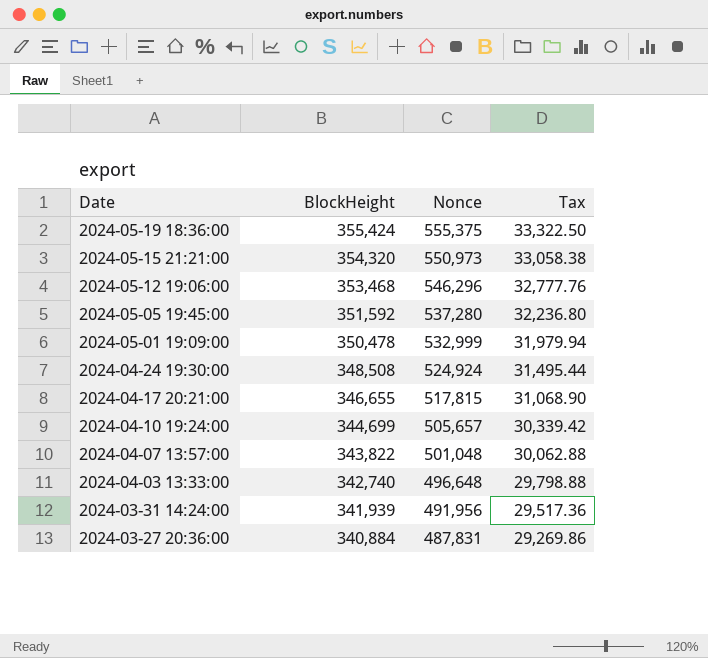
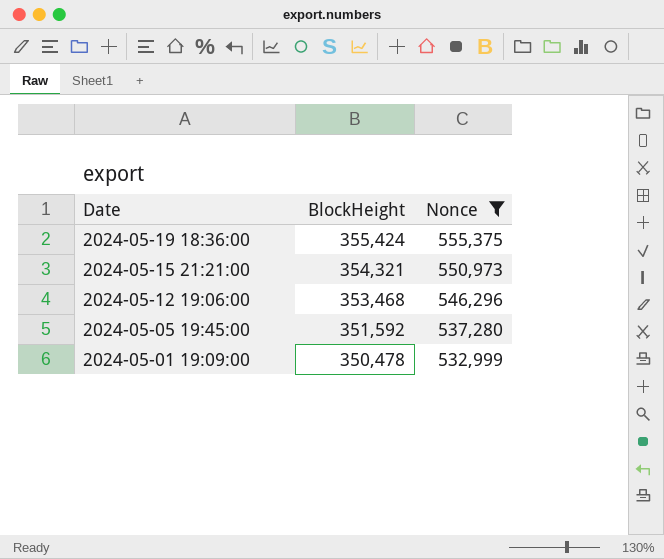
filter: none -> Nonce >= 532,999
column Tax | formula: [Nonce] * 0.06 -> none
2024-05-15 21:21:00 | BlockHeight: 354,320 -> 354,321

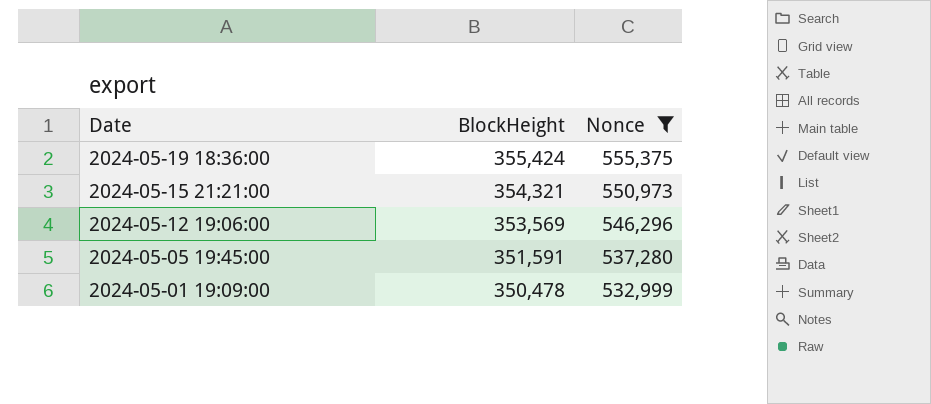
2024-05-12 19:06:00 | BlockHeight: 353,468 -> 353,569
2024-05-05 19:45:00 | BlockHeight: 351,592 -> 351,591

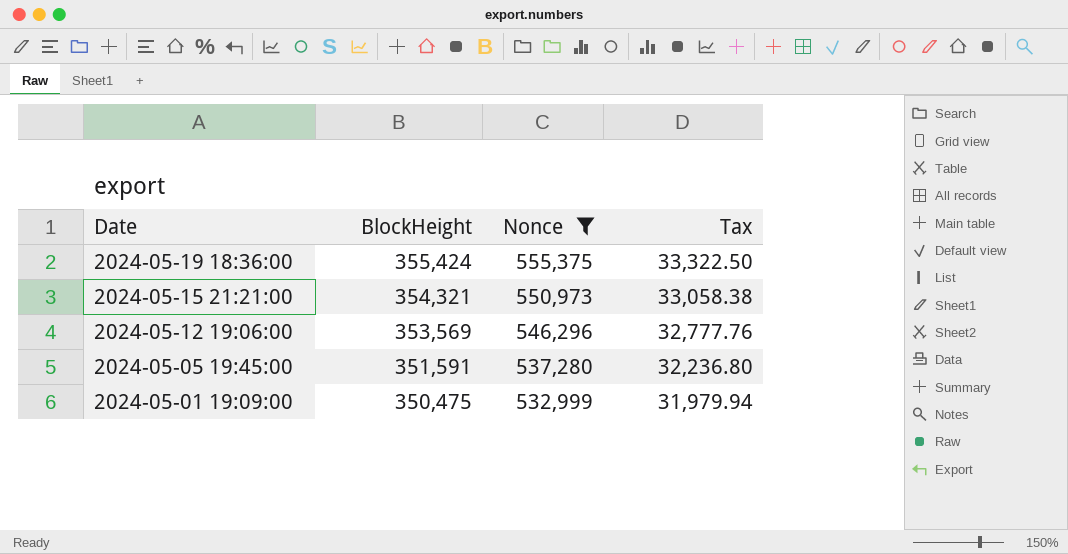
column Tax | formula: none -> [Nonce] * 0.06
2024-05-01 19:09:00 | BlockHeight: 350,478 -> 350,475

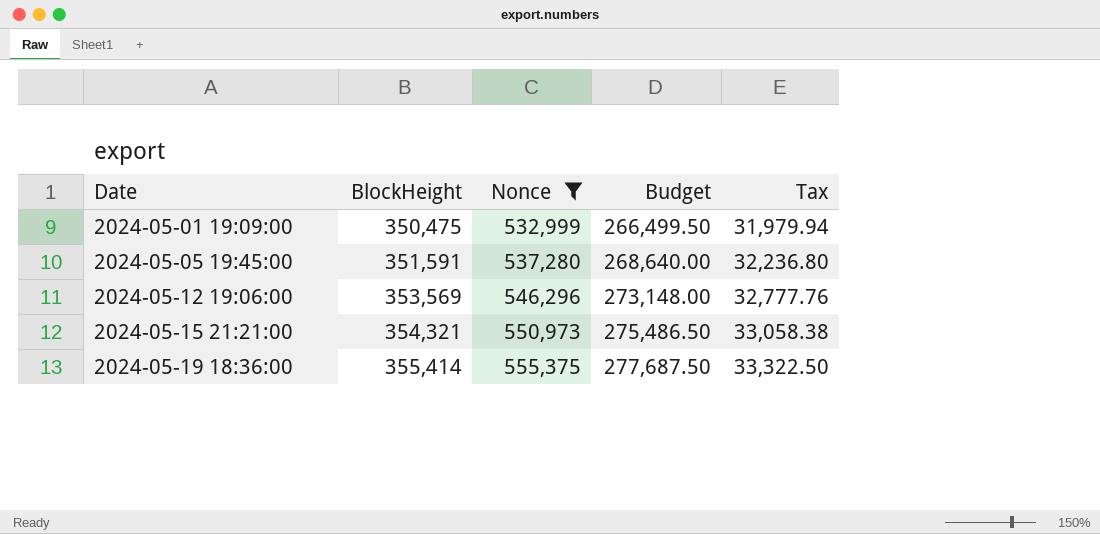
row order: Date descending -> Date ascending
column Budget | formula: none -> [Nonce] * 0.5
2024-05-19 18:36:00 | BlockHeight: 355,424 -> 355,414

